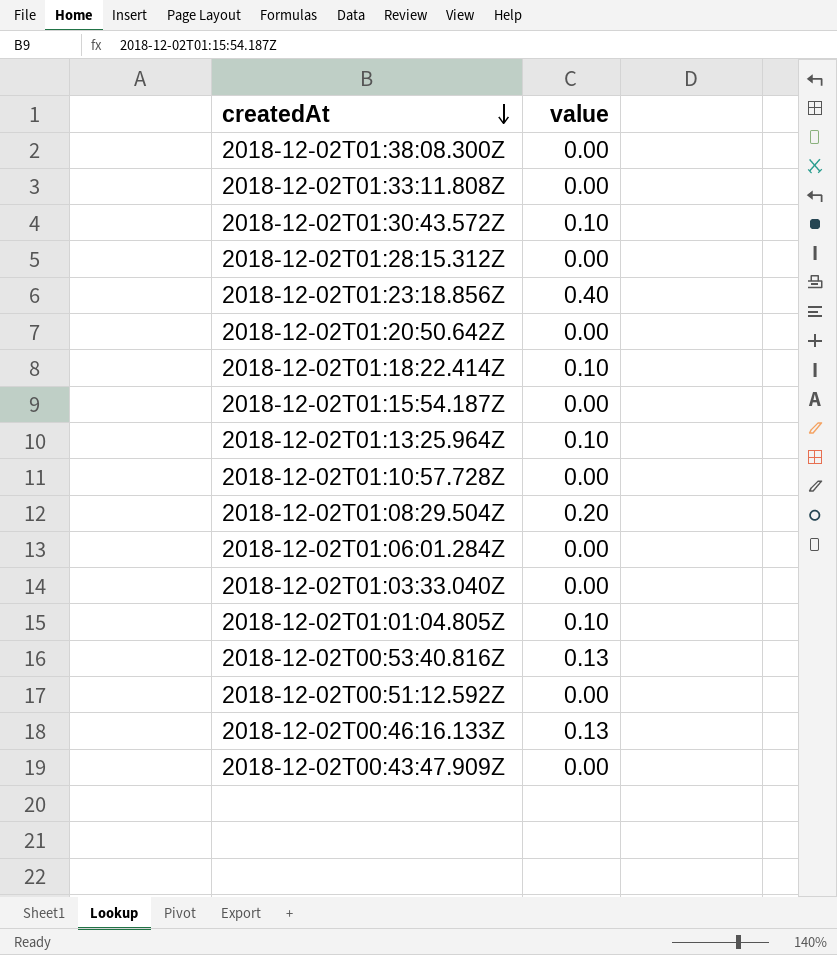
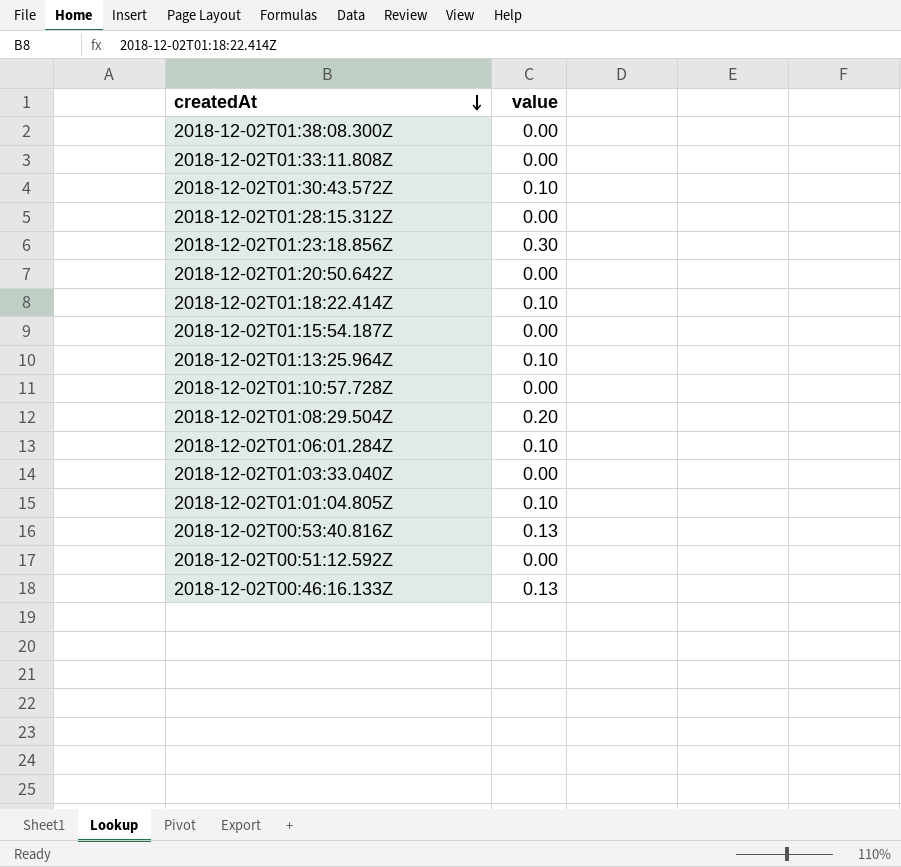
row 2018-12-02T00:43:47.909Z: 0.00 -> none
2018-12-02T01:23:18.856Z | value: 0.40 -> 0.30
2018-12-02T01:06:01.284Z | value: 0.00 -> 0.10

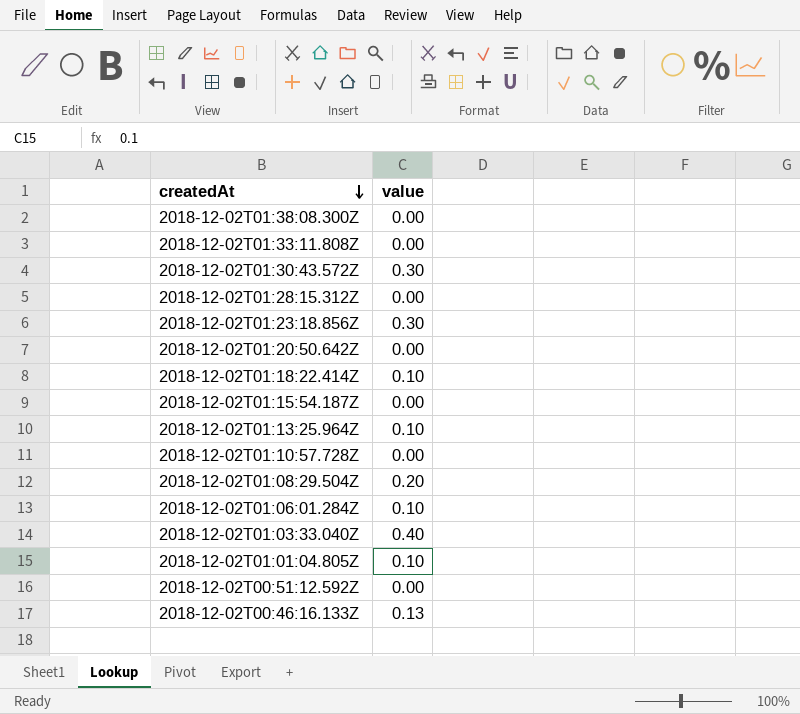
row 2018-12-02T00:53:40.816Z: 0.13 -> none
2018-12-02T01:30:43.572Z | value: 0.10 -> 0.30
2018-12-02T01:03:33.040Z | value: 0.00 -> 0.40

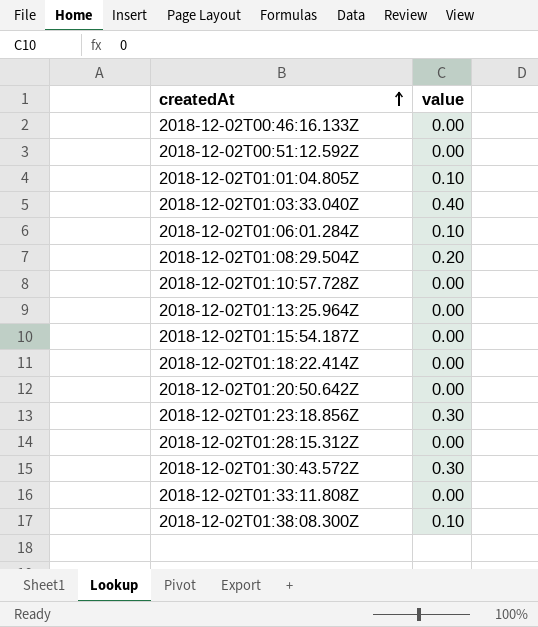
row order: createdAt descending -> createdAt ascending
2018-12-02T00:46:16.133Z | value: 0.13 -> 0.00
2018-12-02T01:13:25.964Z | value: 0.10 -> 0.00
2018-12-02T01:18:22.414Z | value: 0.10 -> 0.00
2018-12-02T01:38:08.300Z | value: 0.00 -> 0.10

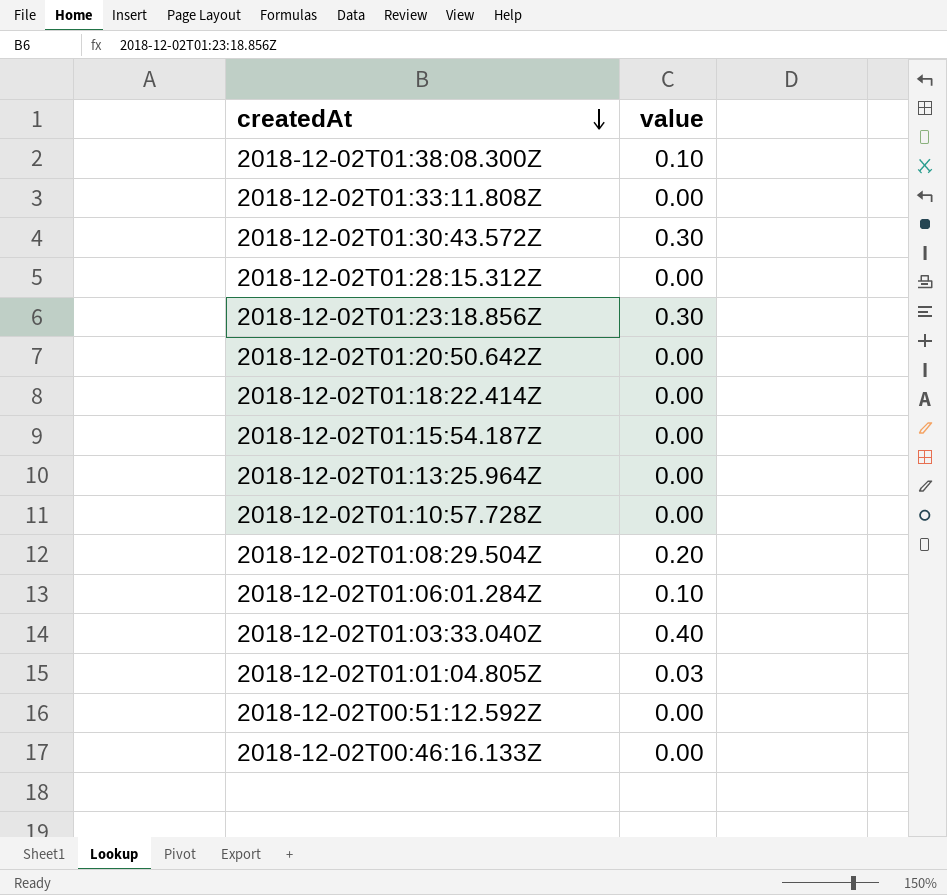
row order: createdAt ascending -> createdAt descending
2018-12-02T01:01:04.805Z | value: 0.10 -> 0.03

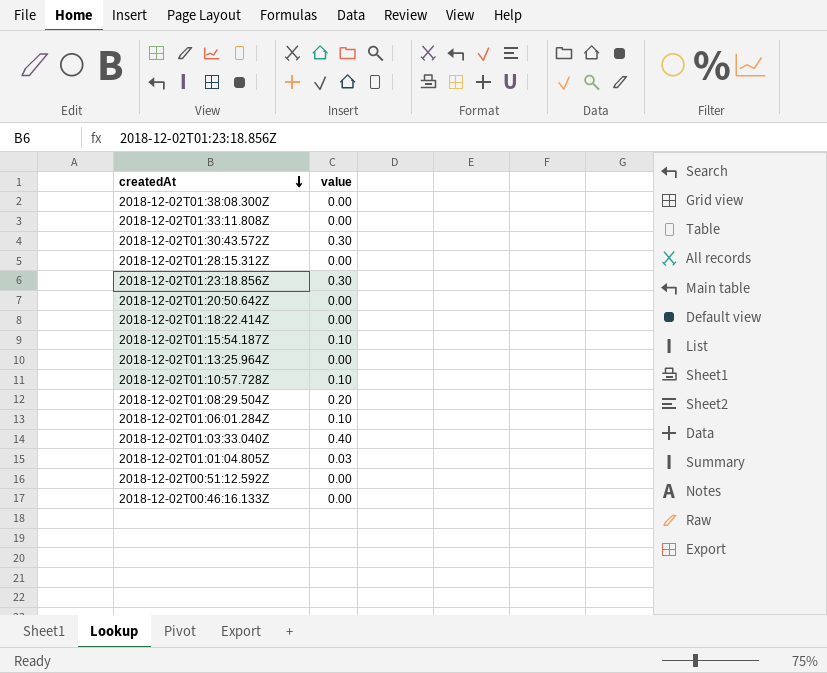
2018-12-02T01:38:08.300Z | value: 0.10 -> 0.00
2018-12-02T01:15:54.187Z | value: 0.00 -> 0.10
2018-12-02T01:10:57.728Z | value: 0.00 -> 0.10

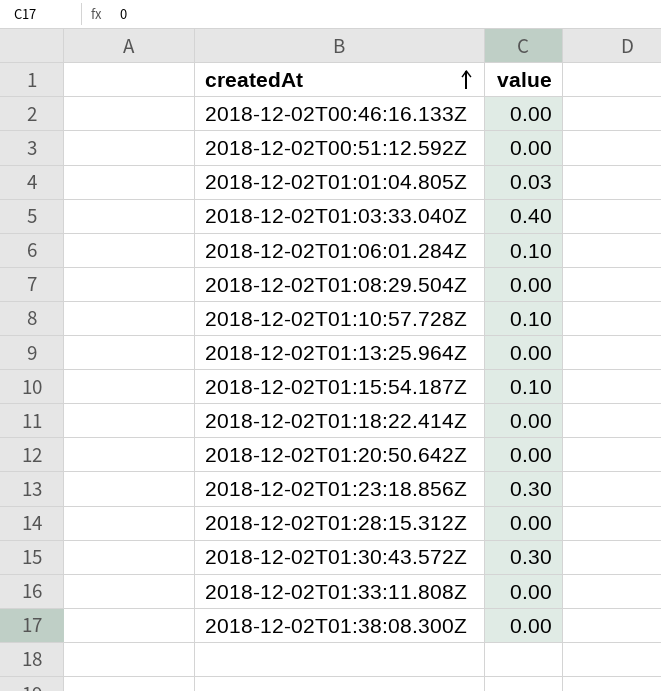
row order: createdAt descending -> createdAt ascending
2018-12-02T01:08:29.504Z | value: 0.20 -> 0.00

